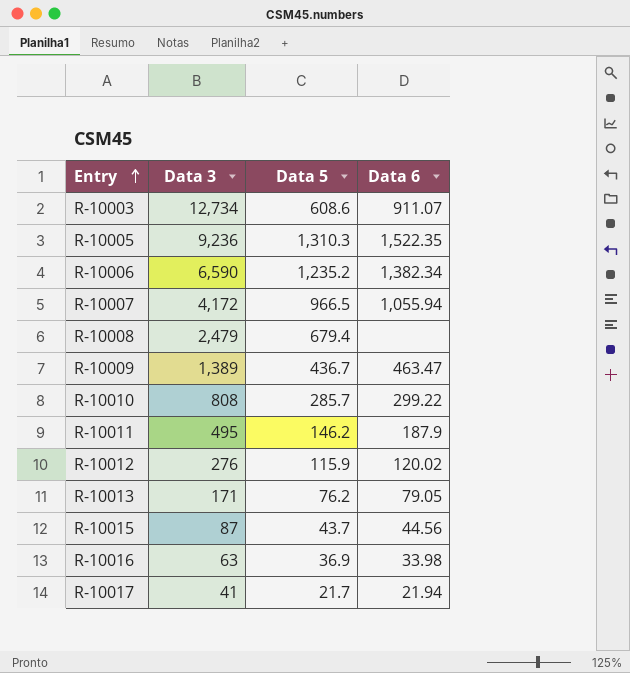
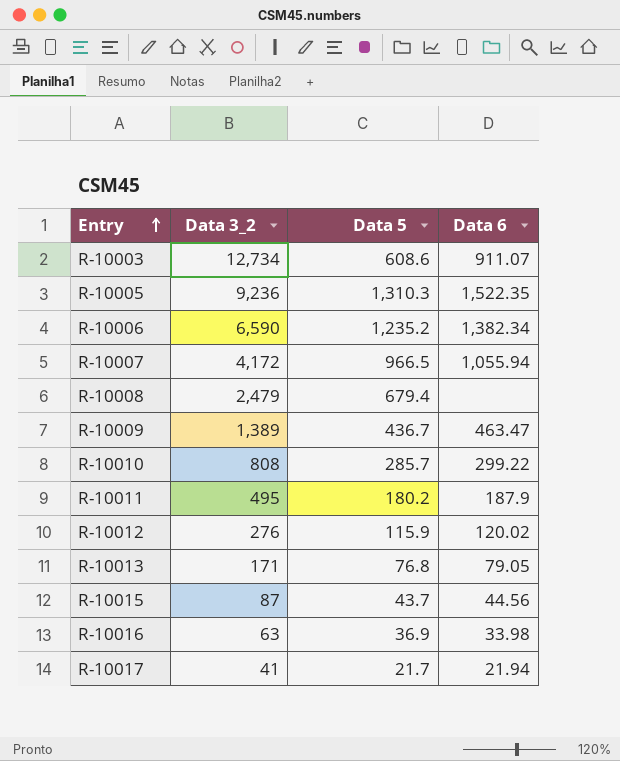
column name: Data 3 -> Data 3_2
R-10011 | Data 5: 146.2 -> 180.2
R-10013 | Data 5: 76.2 -> 76.8

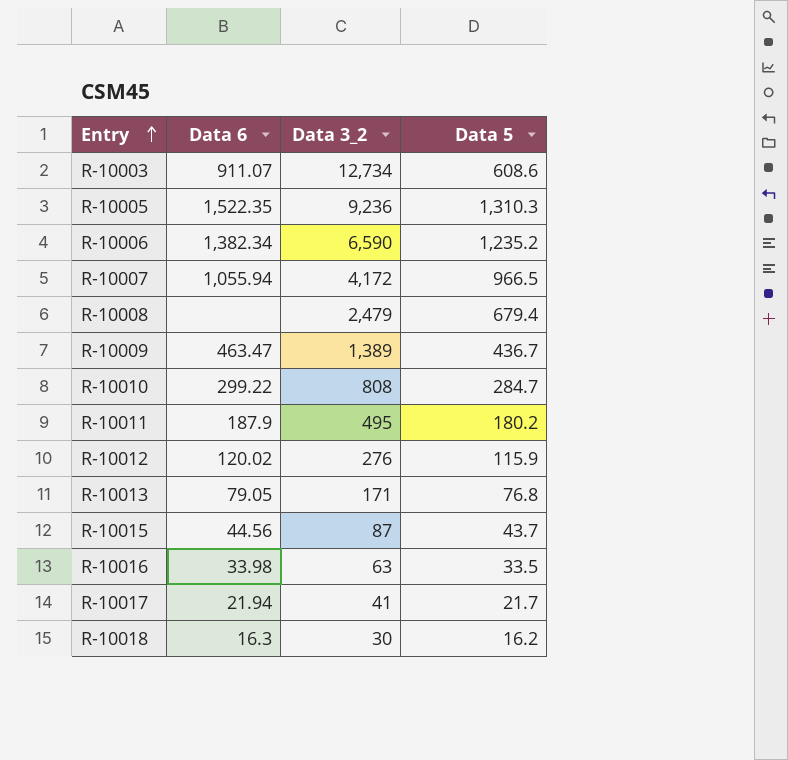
column Data 6 | position: 4 -> 2
R-10010 | Data 5: 285.7 -> 284.7
R-10016 | Data 5: 36.9 -> 33.5
row R-10018: none -> 16.3 | 30 | 16.2

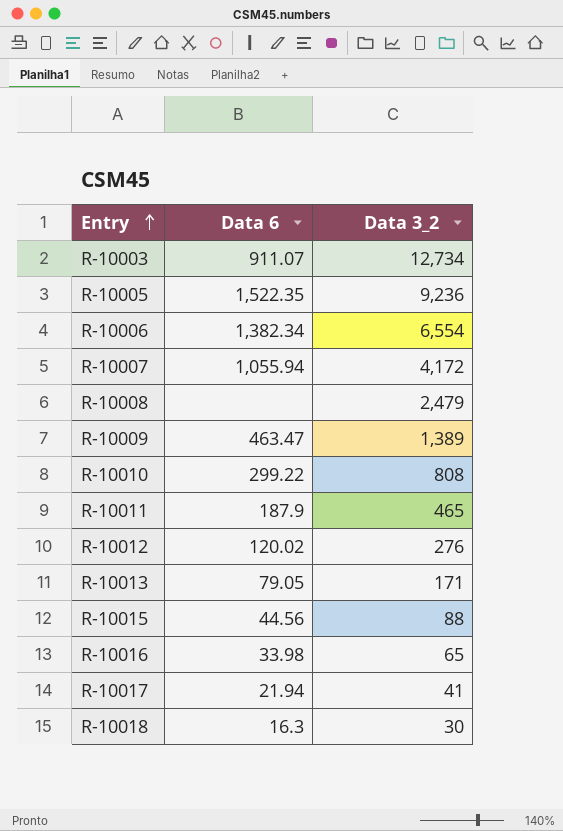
column Data 5 | position: 4 -> none
R-10006 | Data 3_2: 6,590 -> 6,554
R-10011 | Data 3_2: 495 -> 465
R-10015 | Data 3_2: 87 -> 88
R-10016 | Data 3_2: 63 -> 65

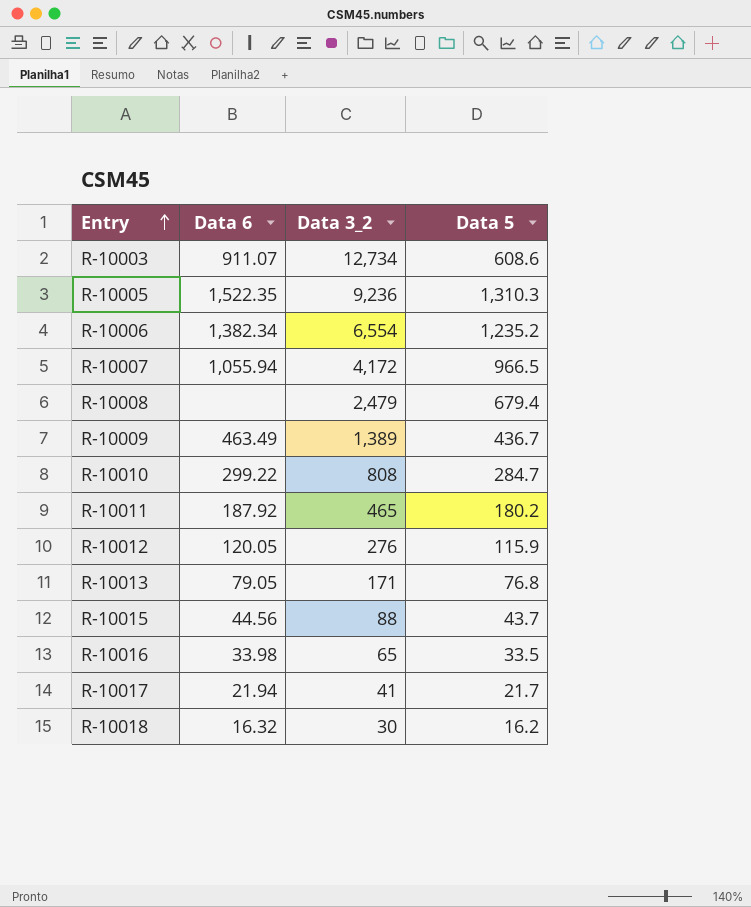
column Data 5 | position: none -> 4
R-10009 | Data 6: 463.47 -> 463.49
R-10011 | Data 6: 187.9 -> 187.92
R-10012 | Data 6: 120.02 -> 120.05
R-10018 | Data 6: 16.3 -> 16.32

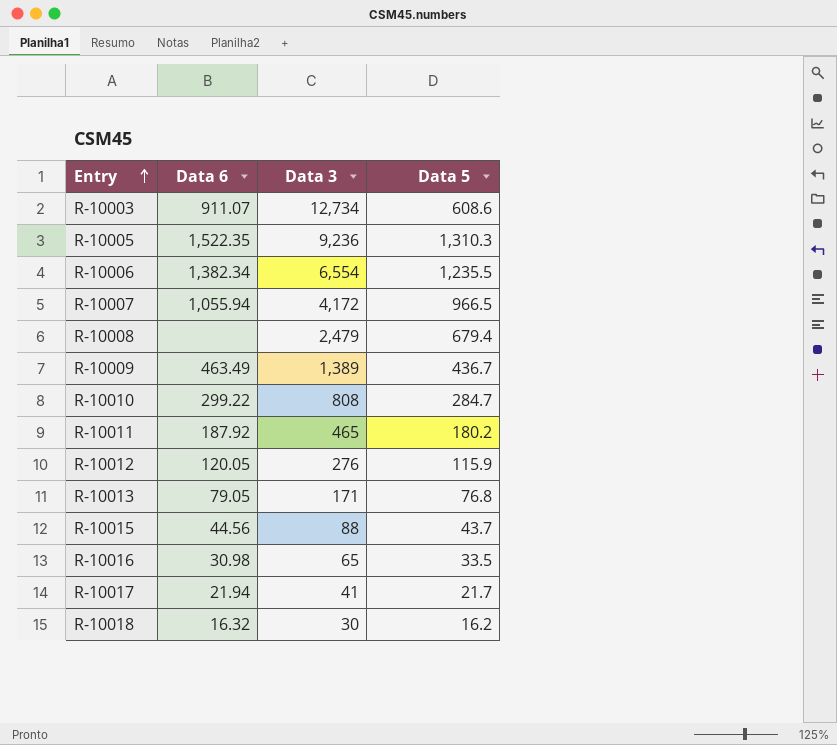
column name: Data 3_2 -> Data 3
R-10006 | Data 5: 1,235.2 -> 1,235.5
R-10016 | Data 6: 33.98 -> 30.98

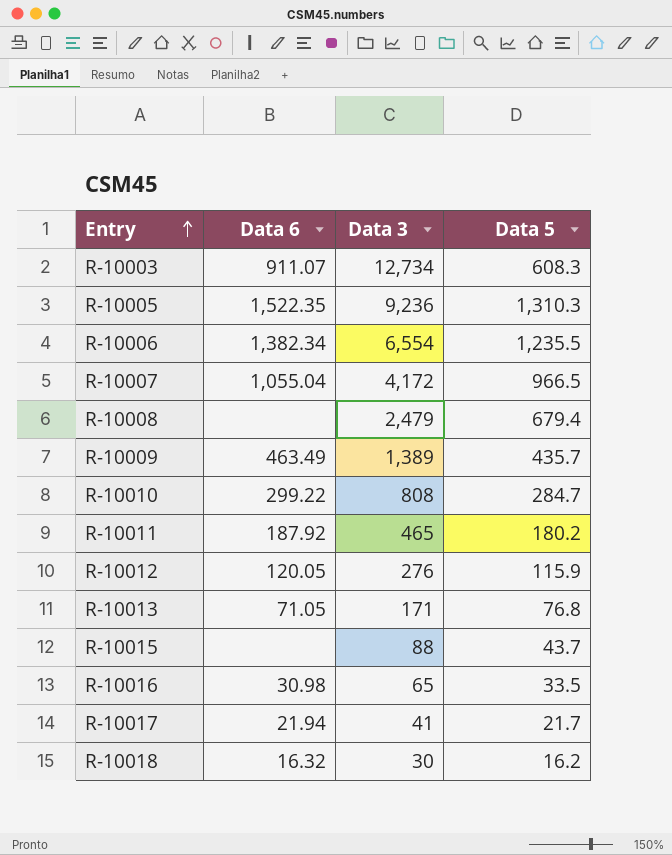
R-10003 | Data 5: 608.6 -> 608.3
R-10007 | Data 6: 1,055.94 -> 1,055.04
R-10009 | Data 5: 436.7 -> 435.7
R-10013 | Data 6: 79.05 -> 71.05
R-10015 | Data 6: 44.56 -> none

